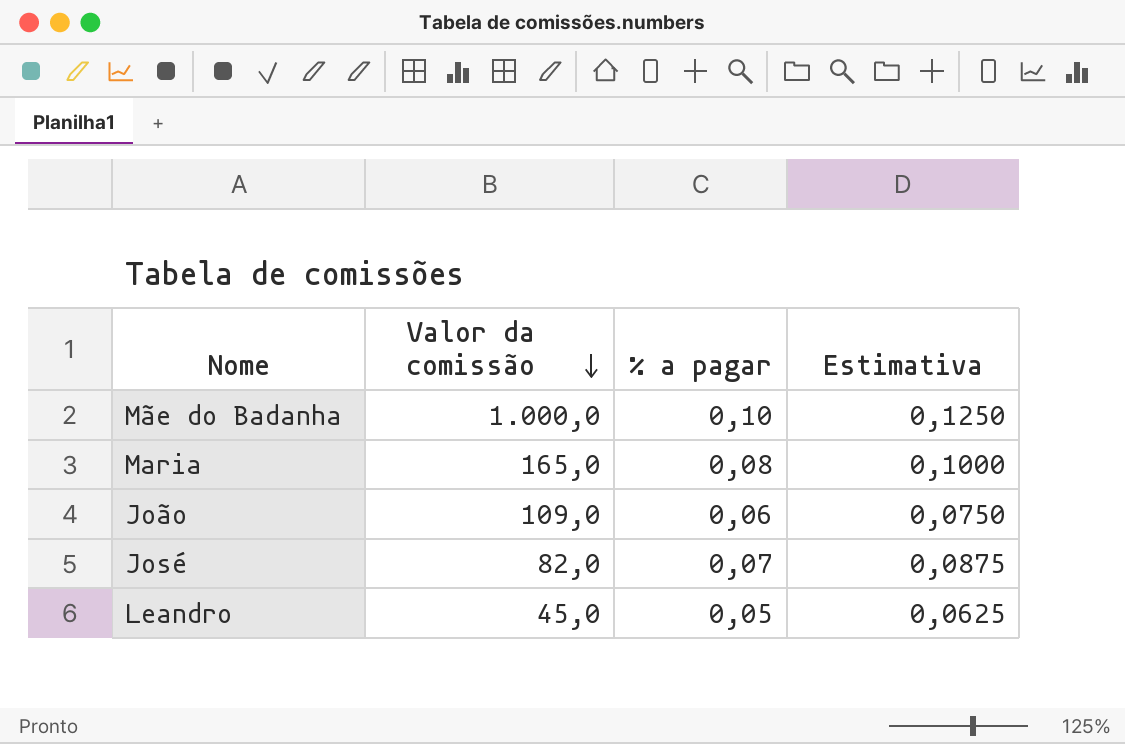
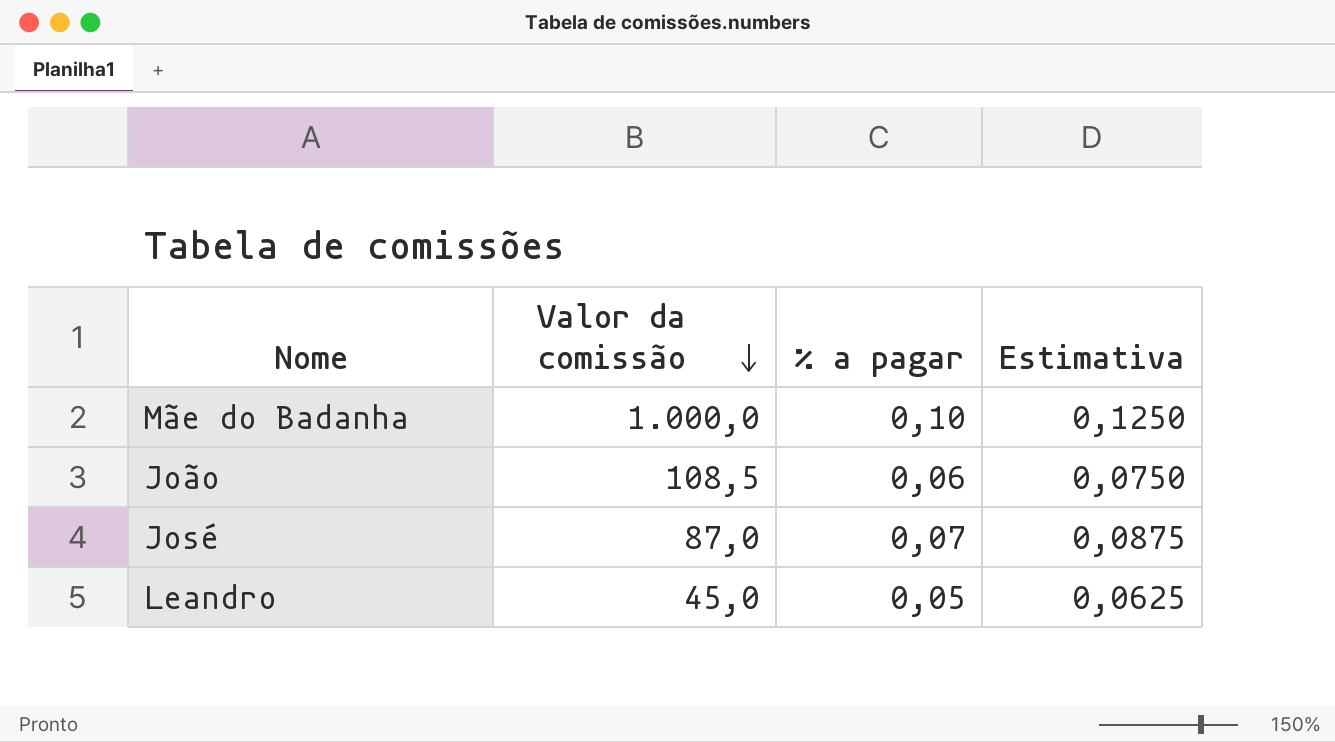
row Maria: 165,0 | 0,08 | 0,1000 -> none
João | Valor da comissão: 109,0 -> 108,5
José | Valor da comissão: 82,0 -> 87,0

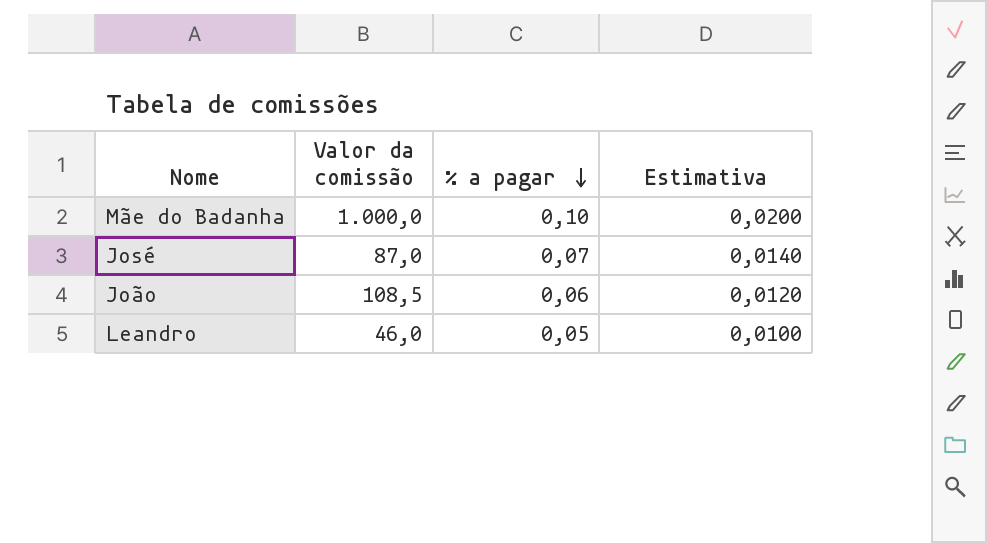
row order: Valor da comissão descending -> % a pagar descending
column Estimativa | formula: [% a pagar] * 1,25 -> [% a pagar] * 0,2
Leandro | Valor da comissão: 45,0 -> 46,0

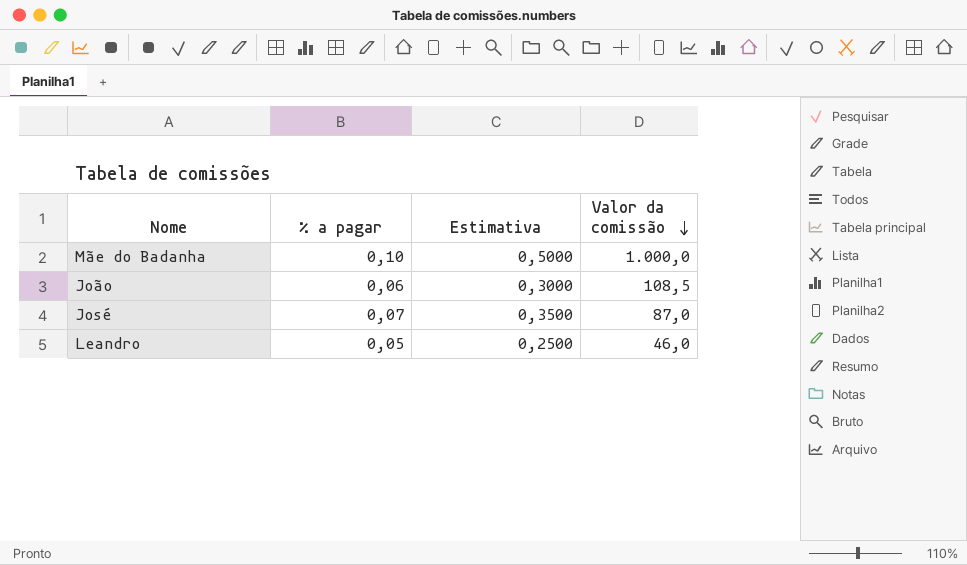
row order: % a pagar descending -> Valor da comissão descending
column Estimativa | formula: [% a pagar] * 0,2 -> [% a pagar] * 5
column Valor da comissão | position: 2 -> 4

